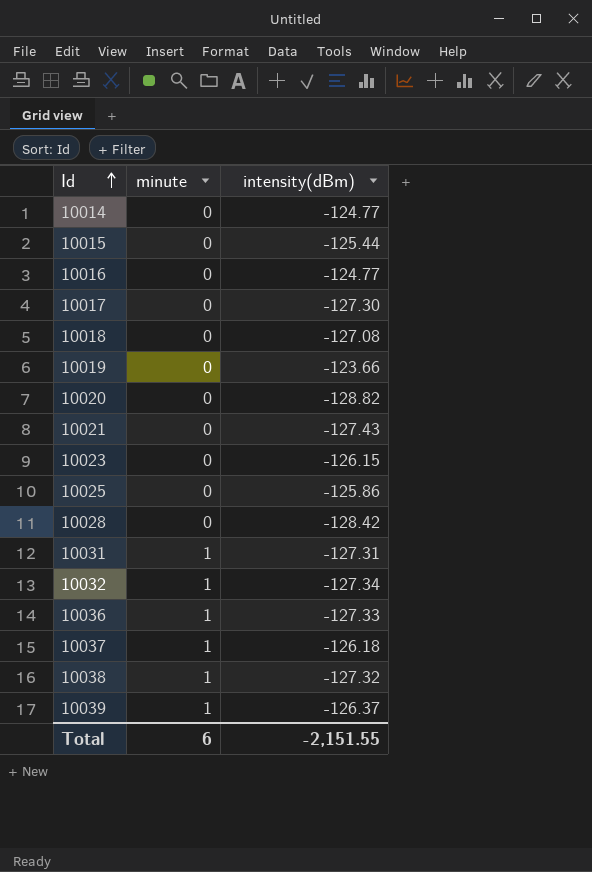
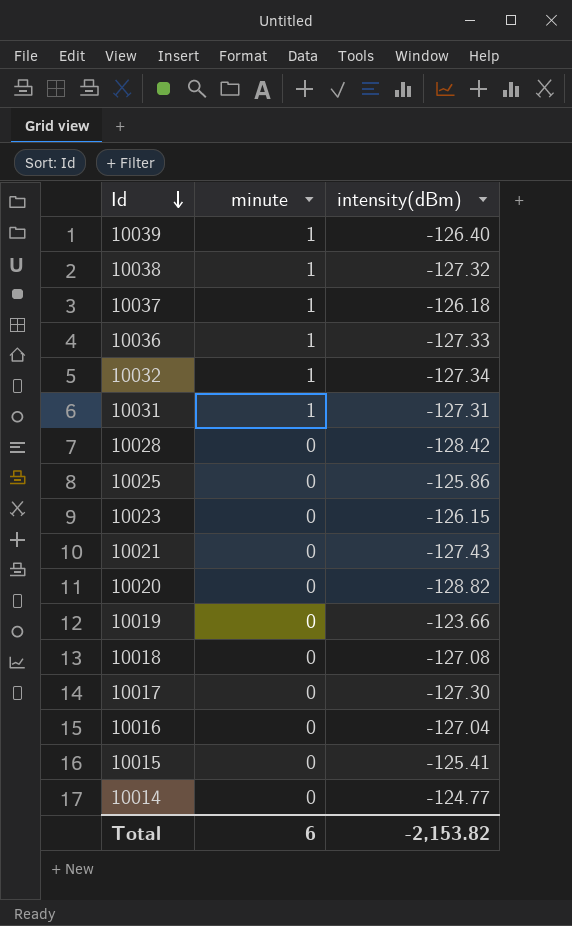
row order: Id ascending -> Id descending
10039 | intensity(dBm): -126.37 -> -126.40
10016 | intensity(dBm): -124.77 -> -127.04
10015 | intensity(dBm): -125.44 -> -125.41
Total | intensity(dBm): -2,151.55 -> -2,153.82

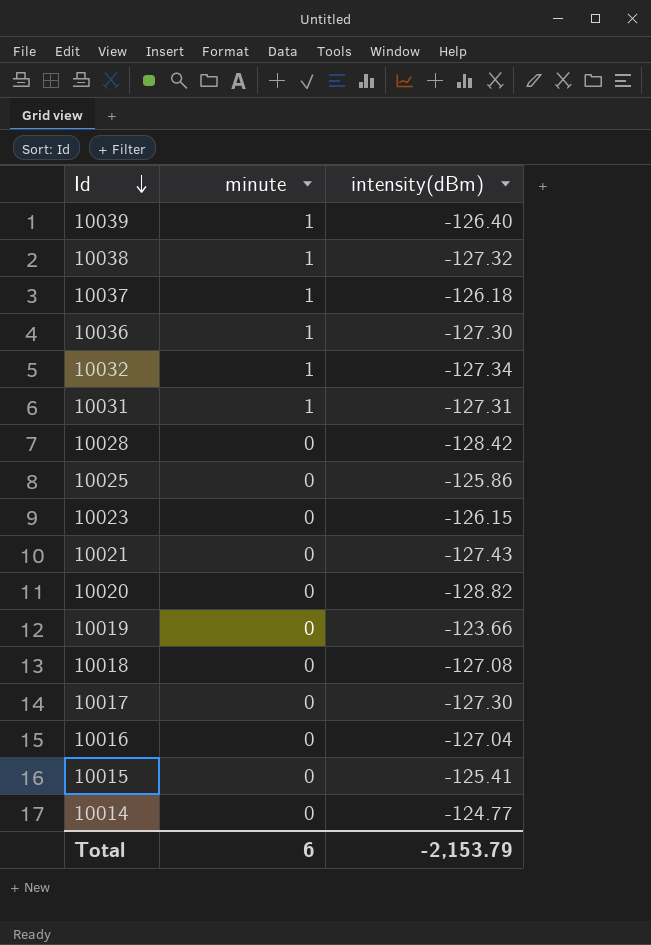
10036 | intensity(dBm): -127.33 -> -127.30
Total | intensity(dBm): -2,153.82 -> -2,153.79

